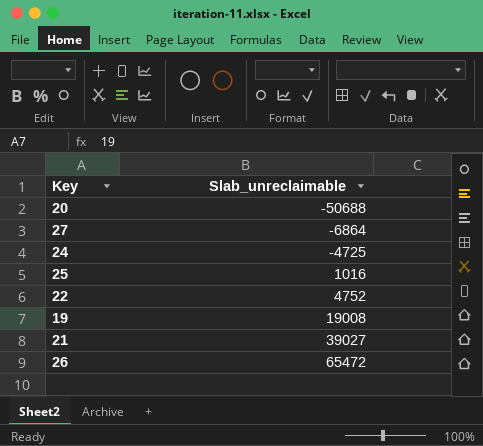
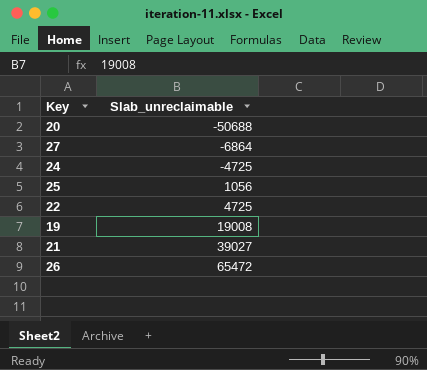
25 | Slab_unreclaimable: 1016 -> 1056
22 | Slab_unreclaimable: 4752 -> 4725

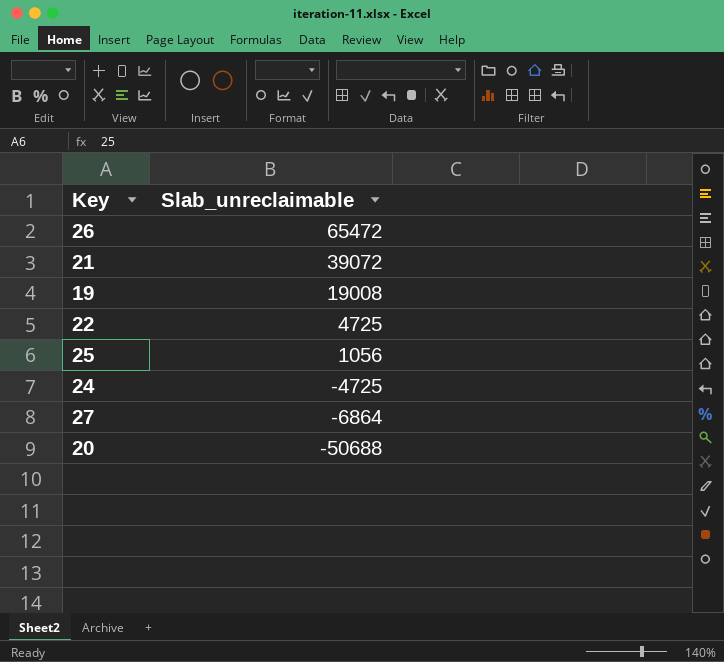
row order: Slab_unreclaimable ascending -> Slab_unreclaimable descending
21 | Slab_unreclaimable: 39027 -> 39072

